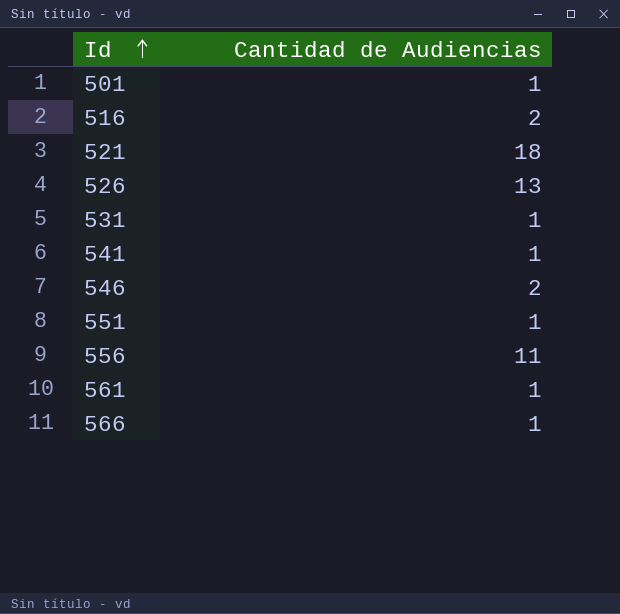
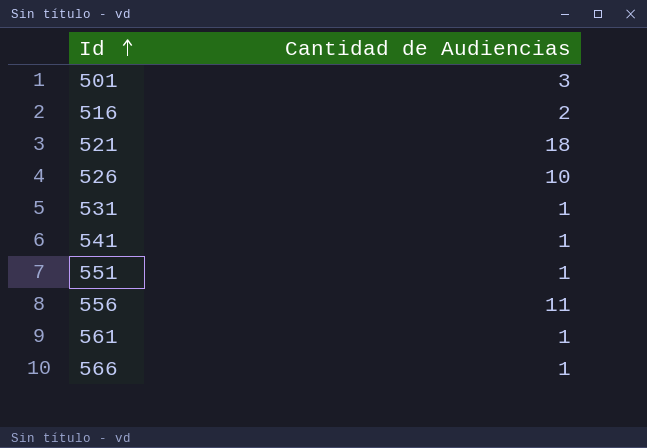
row 546: 2 -> none
501 | Cantidad de Audiencias: 1 -> 3
526 | Cantidad de Audiencias: 13 -> 10

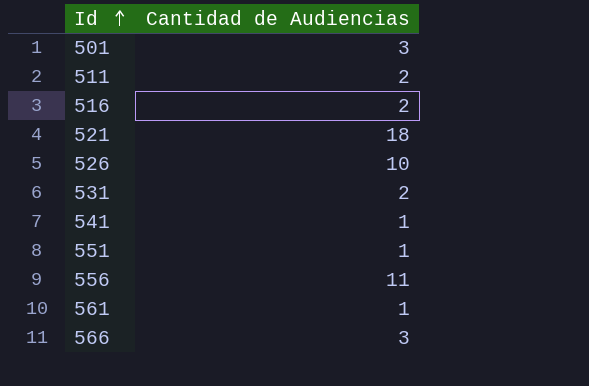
row 511: none -> 2
531 | Cantidad de Audiencias: 1 -> 2
566 | Cantidad de Audiencias: 1 -> 3

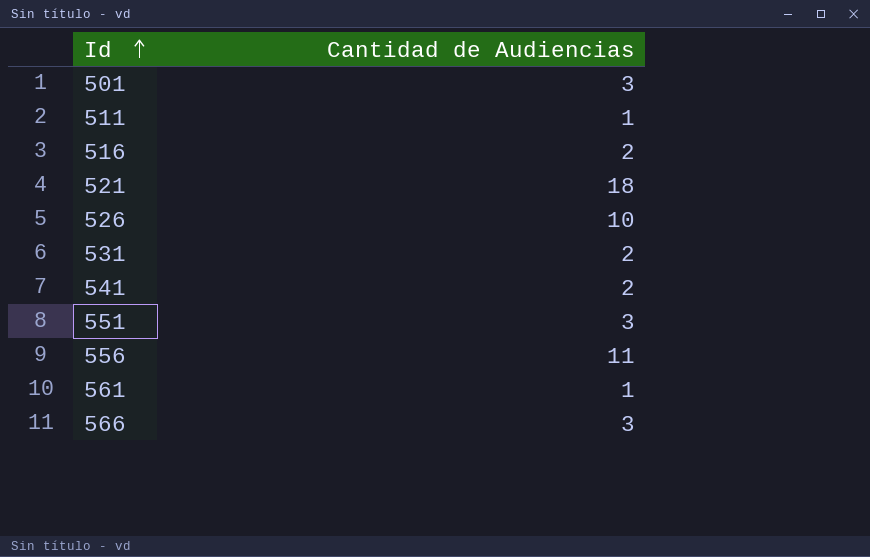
511 | Cantidad de Audiencias: 2 -> 1
541 | Cantidad de Audiencias: 1 -> 2
551 | Cantidad de Audiencias: 1 -> 3

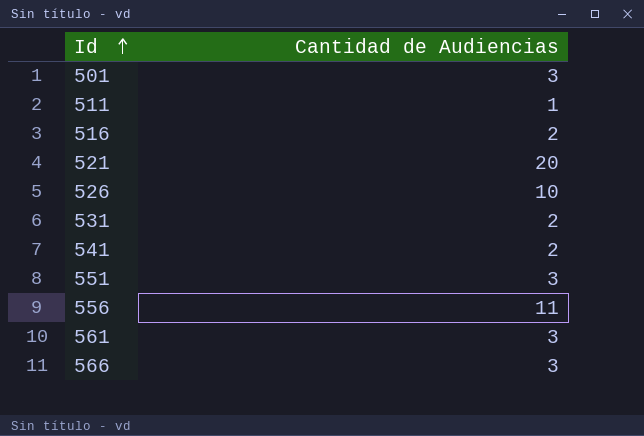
521 | Cantidad de Audiencias: 18 -> 20
561 | Cantidad de Audiencias: 1 -> 3

